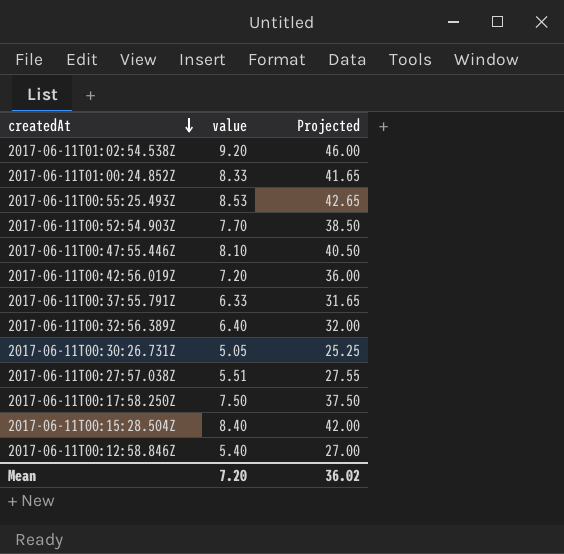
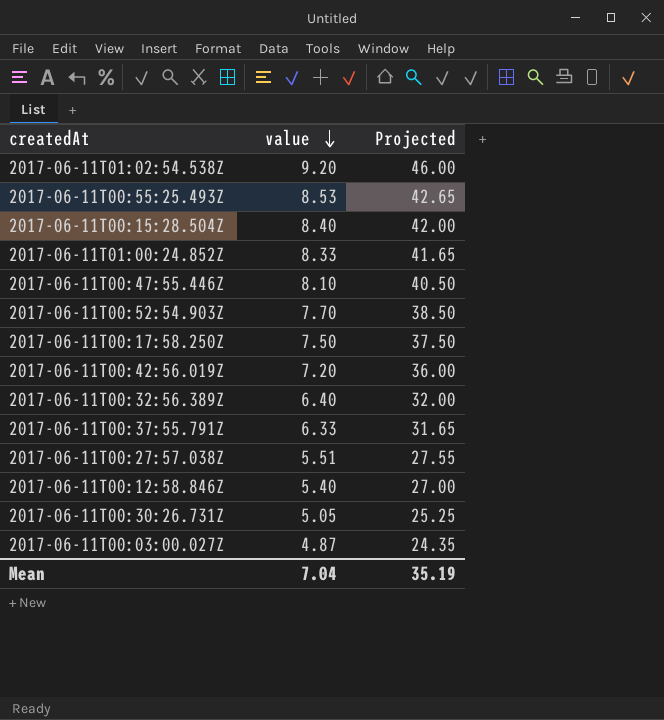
row order: createdAt descending -> value descending
row 2017-06-11T00:03:00.027Z: none -> 4.87 | 24.35
Mean | value: 7.20 -> 7.04
Mean | Projected: 36.02 -> 35.19

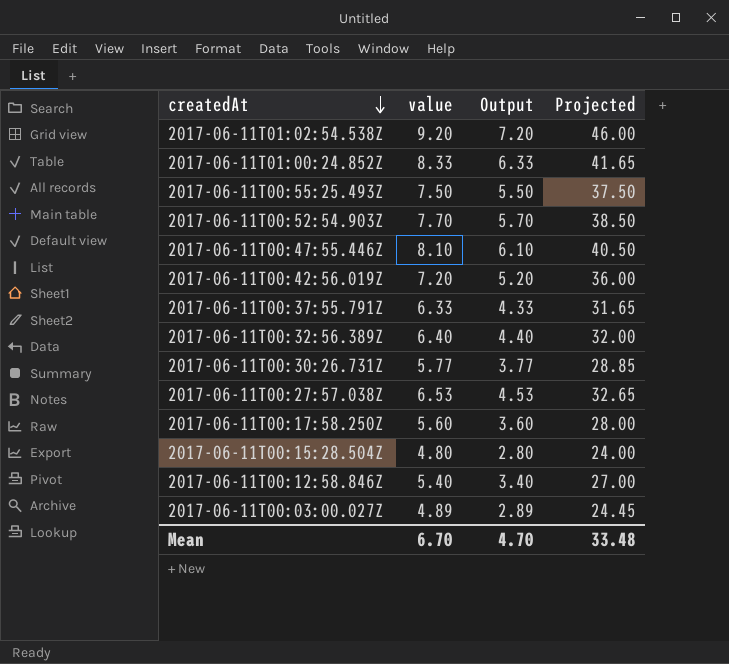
row order: value descending -> createdAt descending
column Output | formula: none -> [value] - 2
2017-06-11T00:55:25.493Z | value: 8.53 -> 7.50
2017-06-11T00:55:25.493Z | Projected: 42.65 -> 37.50
2017-06-11T00:30:26.731Z | value: 5.05 -> 5.77
2017-06-11T00:30:26.731Z | Projected: 25.25 -> 28.85
2017-06-11T00:27:57.038Z | value: 5.51 -> 6.53
2017-06-11T00:27:57.038Z | Projected: 27.55 -> 32.65
2017-06-11T00:17:58.250Z | value: 7.50 -> 5.60
2017-06-11T00:17:58.250Z | Projected: 37.50 -> 28.00
2017-06-11T00:15:28.504Z | value: 8.40 -> 4.80
2017-06-11T00:15:28.504Z | Projected: 42.00 -> 24.00
2017-06-11T00:03:00.027Z | value: 4.87 -> 4.89
2017-06-11T00:03:00.027Z | Projected: 24.35 -> 24.45
Mean | value: 7.04 -> 6.70
Mean | Projected: 35.19 -> 33.48

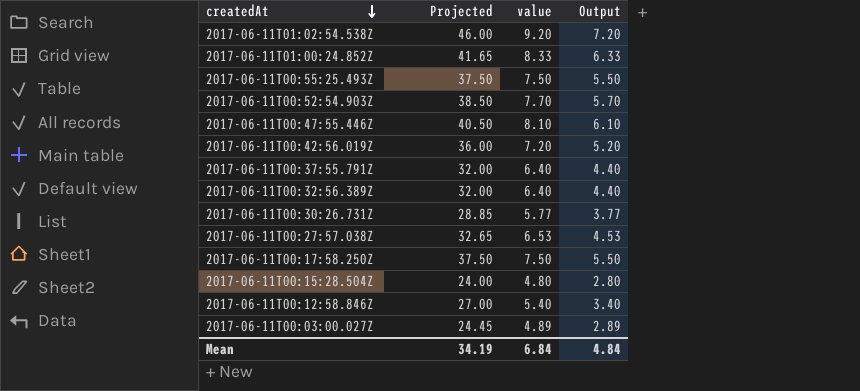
column Projected | position: 4 -> 2
2017-06-11T00:37:55.791Z | Projected: 31.65 -> 32.00
2017-06-11T00:37:55.791Z | value: 6.33 -> 6.40
2017-06-11T00:37:55.791Z | Output: 4.33 -> 4.40
2017-06-11T00:17:58.250Z | Projected: 28.00 -> 37.50
2017-06-11T00:17:58.250Z | value: 5.60 -> 7.50
2017-06-11T00:17:58.250Z | Output: 3.60 -> 5.50
Mean | Projected: 33.48 -> 34.19
Mean | value: 6.70 -> 6.84
Mean | Output: 4.70 -> 4.84

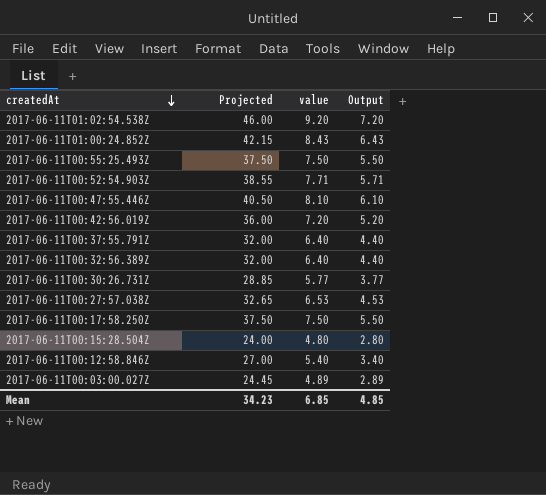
2017-06-11T01:00:24.852Z | Projected: 41.65 -> 42.15
2017-06-11T01:00:24.852Z | value: 8.33 -> 8.43
2017-06-11T01:00:24.852Z | Output: 6.33 -> 6.43
2017-06-11T00:52:54.903Z | Projected: 38.50 -> 38.55
2017-06-11T00:52:54.903Z | value: 7.70 -> 7.71
2017-06-11T00:52:54.903Z | Output: 5.70 -> 5.71
Mean | Projected: 34.19 -> 34.23
Mean | value: 6.84 -> 6.85
Mean | Output: 4.84 -> 4.85

